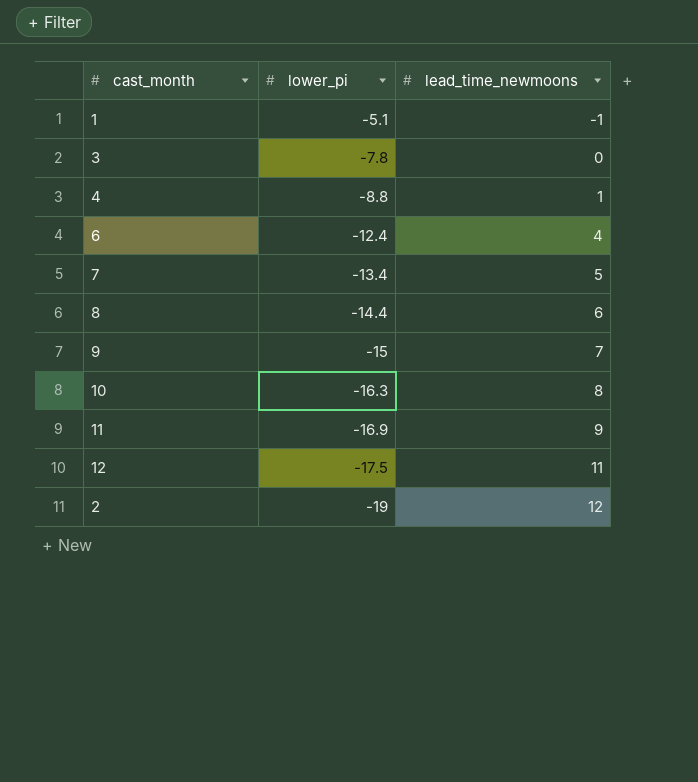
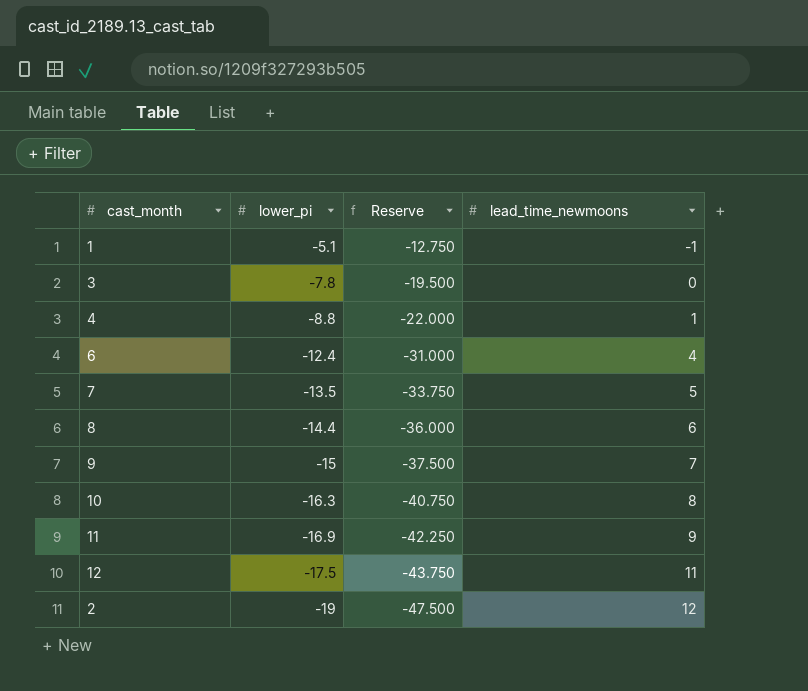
column Reserve | formula: none -> [lower_pi] * 2.5
7 | lower_pi: -13.4 -> -13.5

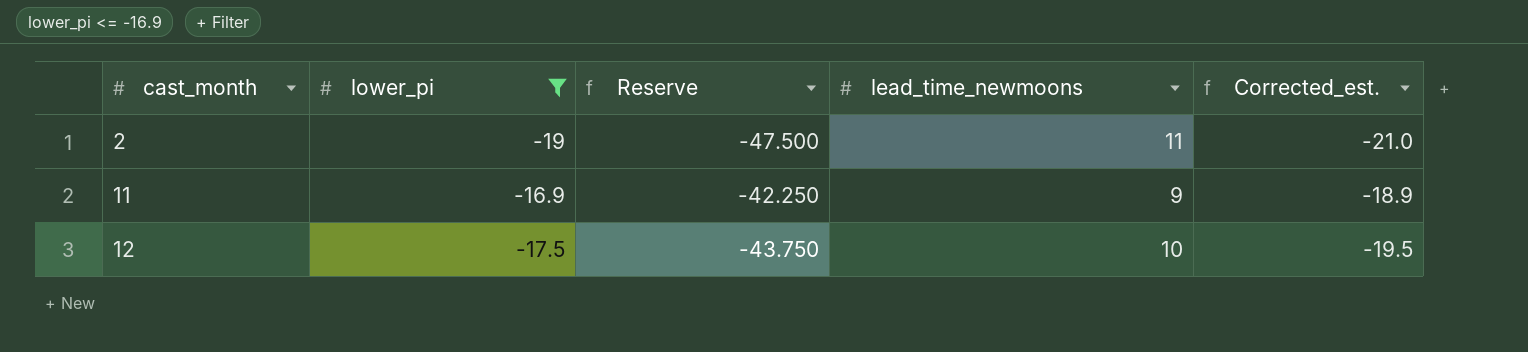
filter: none -> lower_pi <= -16.9
row order: lower_pi descending -> cast_month ascending
column Corrected_est. | formula: none -> [lower_pi] - 2
2 | lead_time_newmoons: 12 -> 11
12 | lead_time_newmoons: 11 -> 10

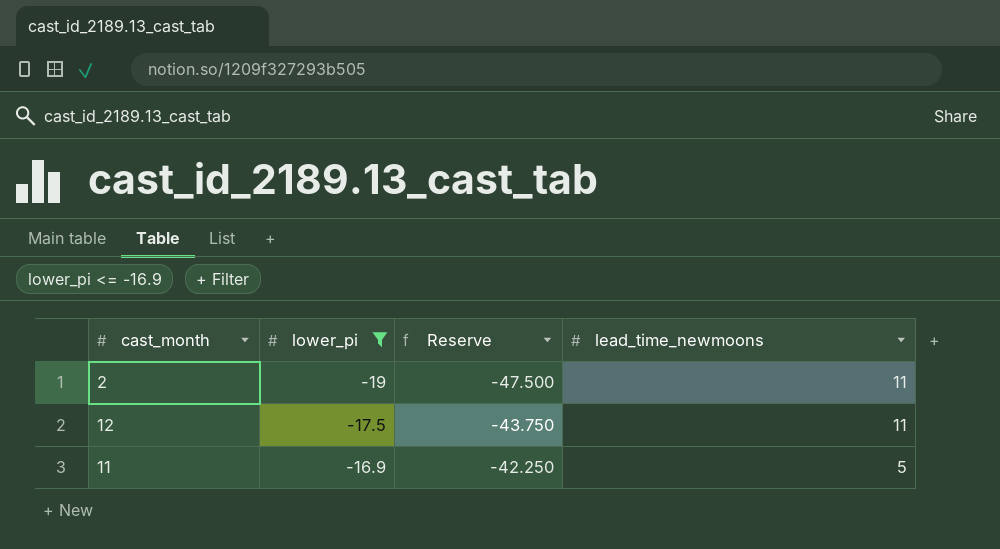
row order: cast_month ascending -> lower_pi ascending
column Corrected_est. | formula: [lower_pi] - 2 -> none
12 | lead_time_newmoons: 10 -> 11
11 | lead_time_newmoons: 9 -> 5

